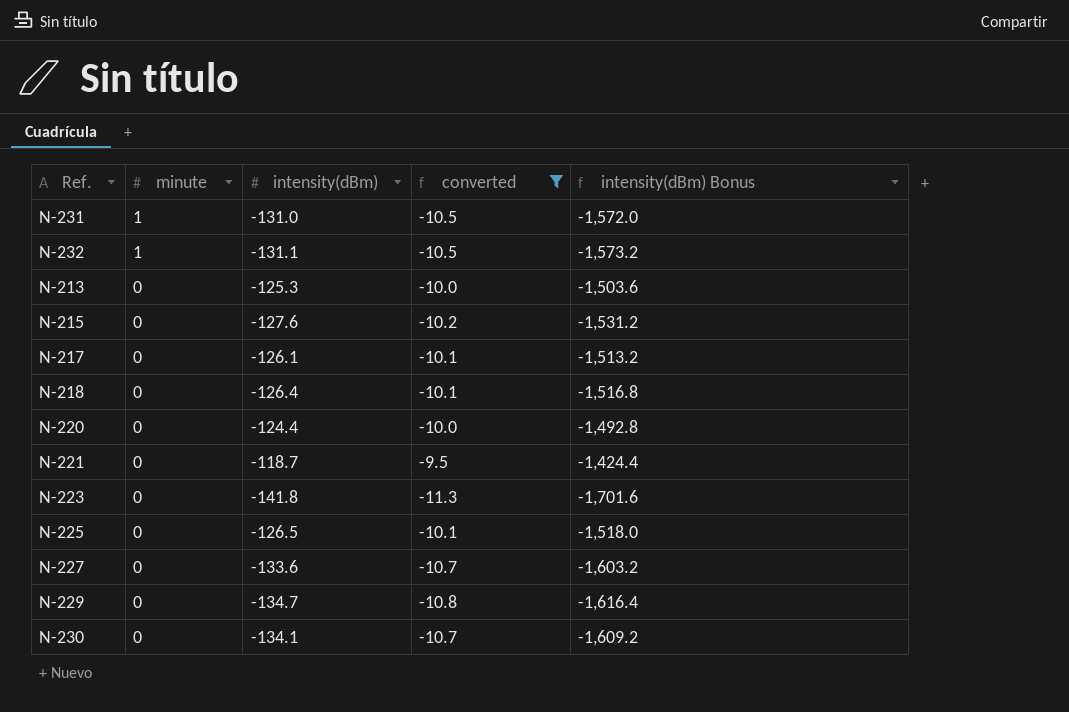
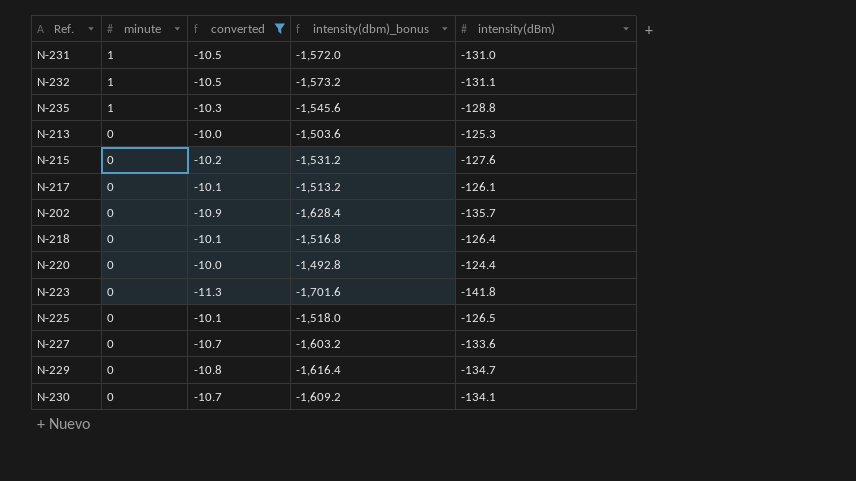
column name: intensity(dBm) Bonus -> intensity(dbm)_bonus
column intensity(dBm) | position: 3 -> 5
row N-221: 0 | -118.7 | -9.5 | -1,424.4 -> none
row N-235: none -> 1 | -10.3 | -1,545.6 | -128.8
row N-202: none -> 0 | -10.9 | -1,628.4 | -135.7

